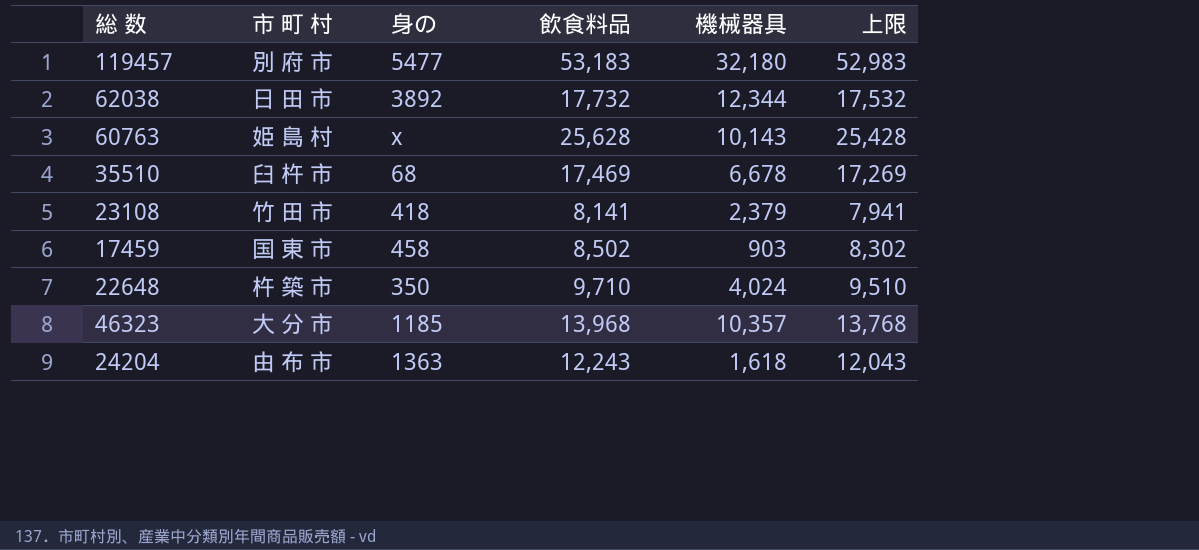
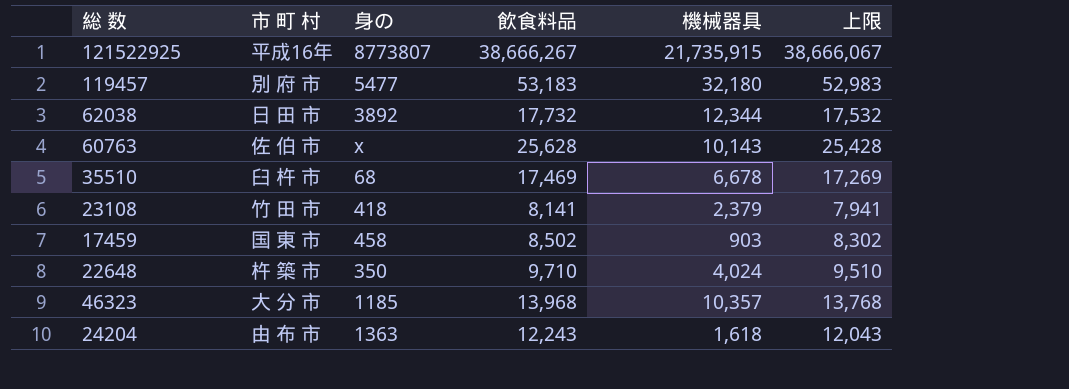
row 121522925: none -> 平成16年 | 8773807 | 38,666,267 | 21,735,915 | 38,666,067
60763 | 市 町 村: 姫 島 村 -> 佐 伯 市

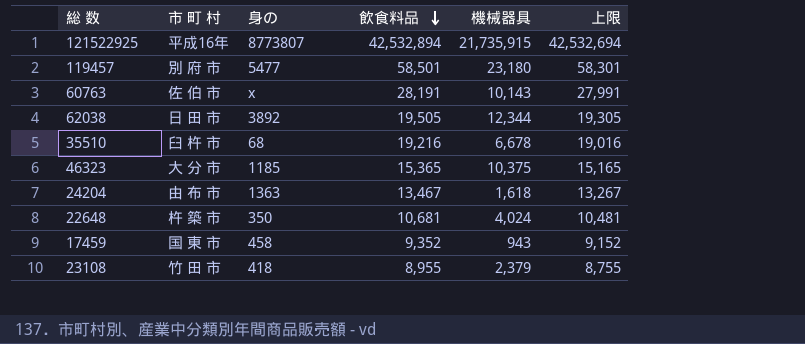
row order: none -> 飲食料品 descending
121522925 | 飲食料品: 38,666,267 -> 42,532,894
121522925 | 上限: 38,666,067 -> 42,532,694
119457 | 飲食料品: 53,183 -> 58,501
119457 | 機械器具: 32,180 -> 23,180
119457 | 上限: 52,983 -> 58,301
60763 | 飲食料品: 25,628 -> 28,191
60763 | 上限: 25,428 -> 27,991
62038 | 飲食料品: 17,732 -> 19,505
62038 | 上限: 17,532 -> 19,305
35510 | 飲食料品: 17,469 -> 19,216
35510 | 上限: 17,269 -> 19,016
46323 | 飲食料品: 13,968 -> 15,365
46323 | 機械器具: 10,357 -> 10,375
46323 | 上限: 13,768 -> 15,165
24204 | 飲食料品: 12,243 -> 13,467
24204 | 上限: 12,043 -> 13,267
22648 | 飲食料品: 9,710 -> 10,681
22648 | 上限: 9,510 -> 10,481
17459 | 飲食料品: 8,502 -> 9,352
17459 | 機械器具: 903 -> 943
17459 | 上限: 8,302 -> 9,152
23108 | 飲食料品: 8,141 -> 8,955
23108 | 上限: 7,941 -> 8,755

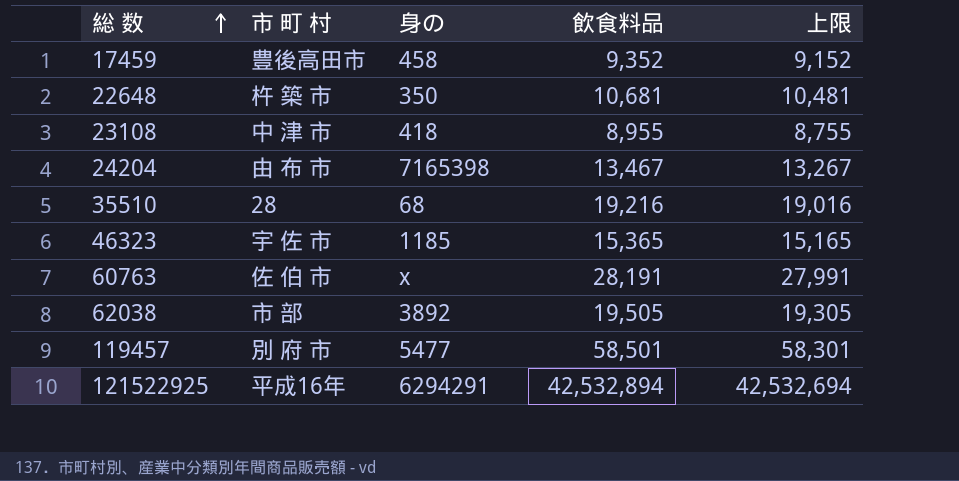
row order: 飲食料品 descending -> 総 数 ascending
column 機械器具 | position: 5 -> none
17459 | 市 町 村: 国 東 市 -> 豊後高田市
23108 | 市 町 村: 竹 田 市 -> 中 津 市
24204 | 身の: 1363 -> 7165398
35510 | 市 町 村: 臼 杵 市 -> 28
46323 | 市 町 村: 大 分 市 -> 宇 佐 市
62038 | 市 町 村: 日 田 市 -> 市 部
121522925 | 身の: 8773807 -> 6294291

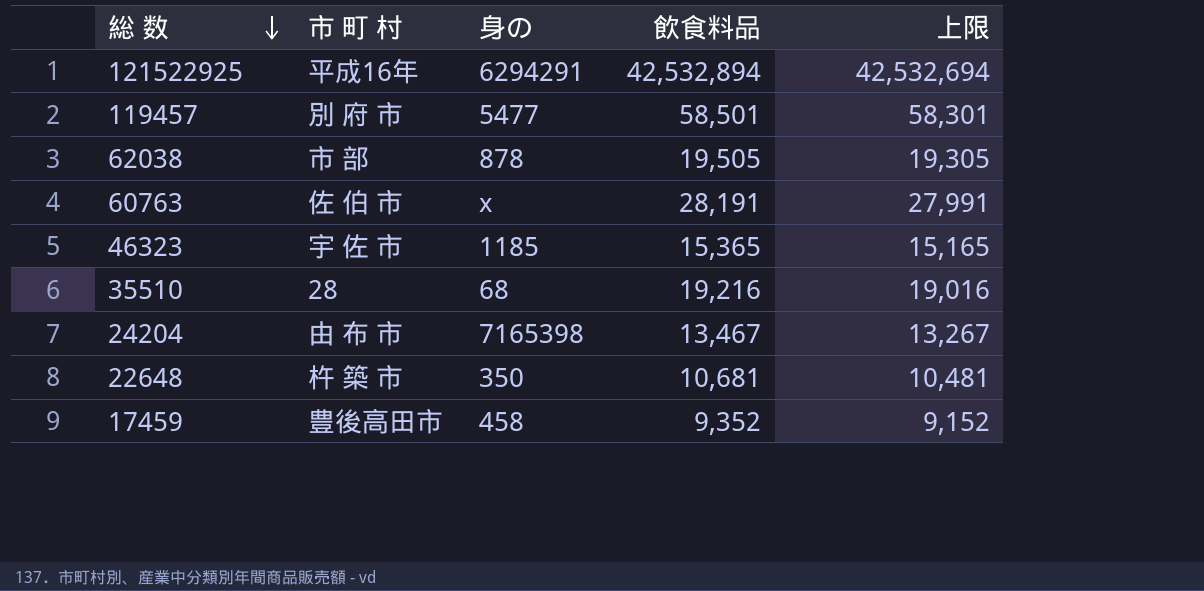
row order: 総 数 ascending -> 総 数 descending
row 23108: 中 津 市 | 418 | 8,955 | 8,755 -> none
62038 | 身の: 3892 -> 878

